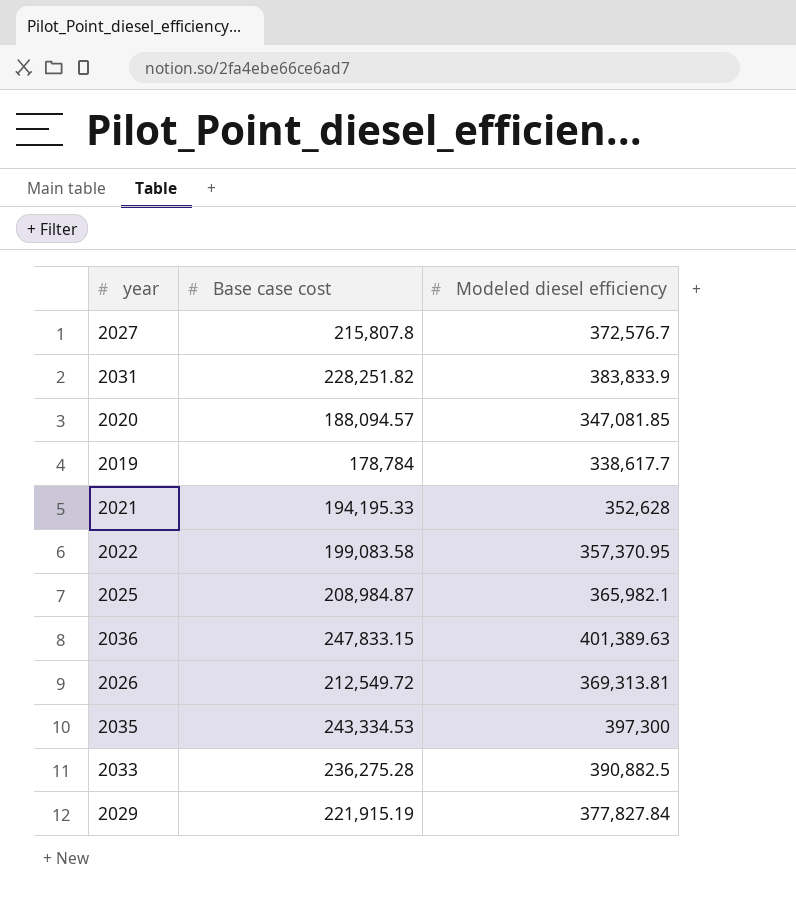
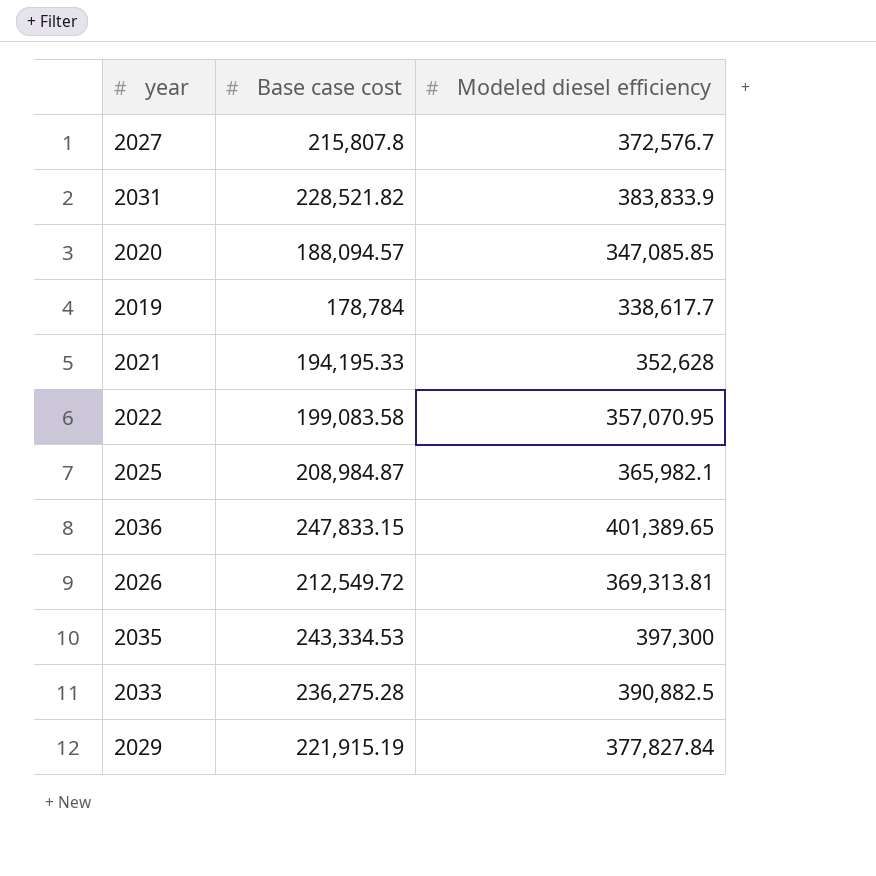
2031 | Base case cost: 228,251.82 -> 228,521.82
2020 | Modeled diesel efficiency: 347,081.85 -> 347,085.85
2022 | Modeled diesel efficiency: 357,370.95 -> 357,070.95
2036 | Modeled diesel efficiency: 401,389.63 -> 401,389.65

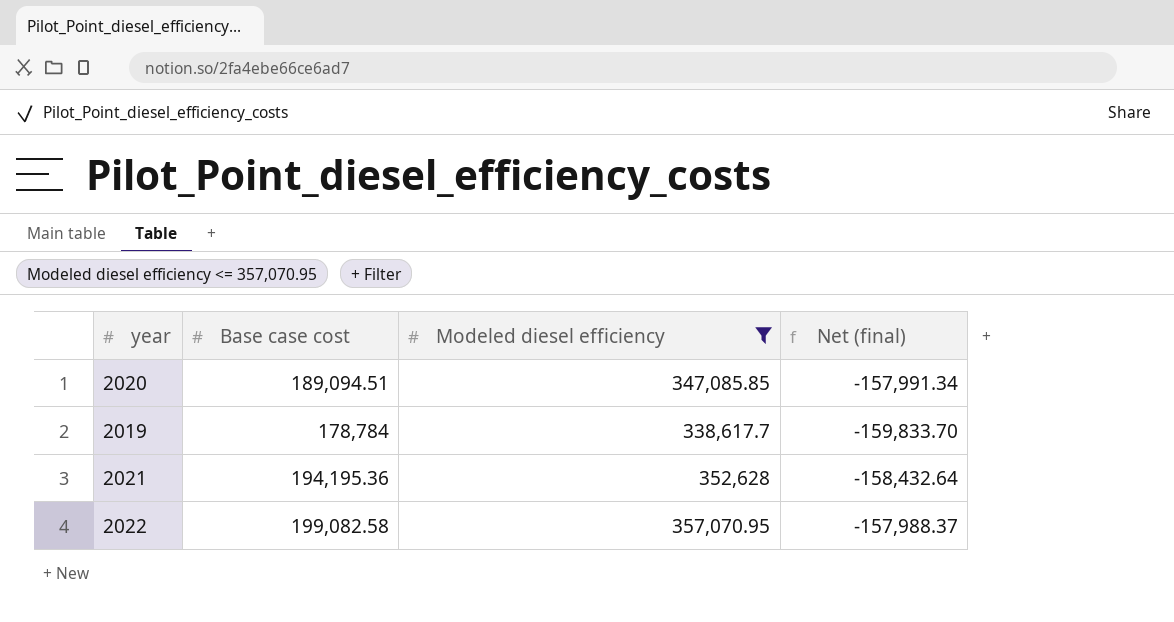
filter: none -> Modeled diesel efficiency <= 357,070.95
column Net (final) | formula: none -> [Base case cost] - [Modeled diesel efficiency]
2020 | Base case cost: 188,094.57 -> 189,094.51
2021 | Base case cost: 194,195.33 -> 194,195.36
2022 | Base case cost: 199,083.58 -> 199,082.58

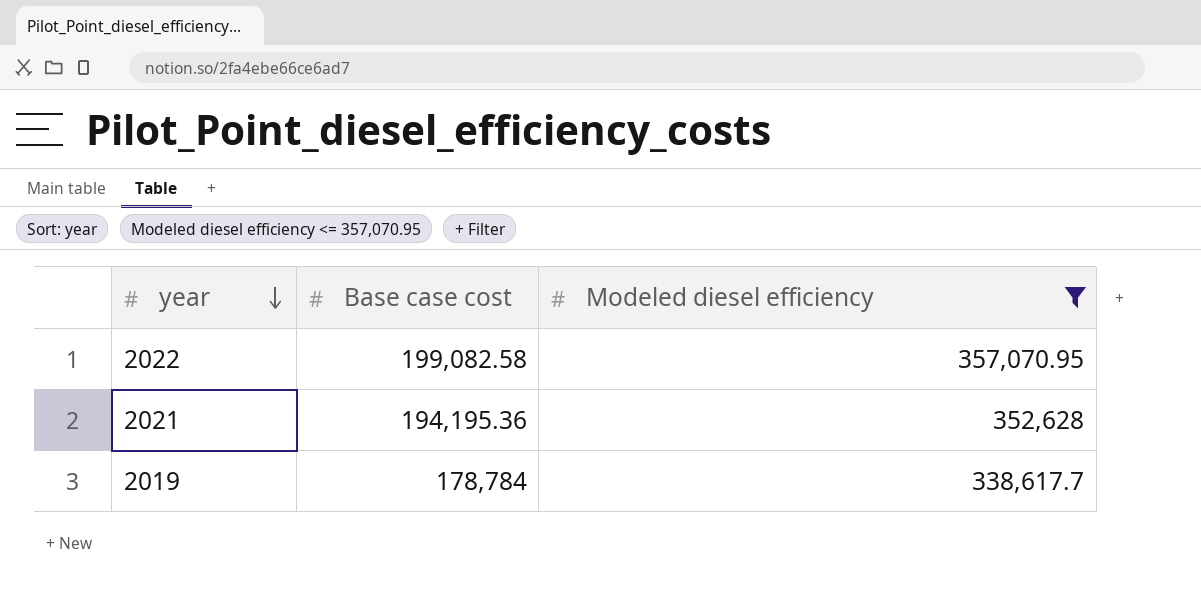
row order: none -> year descending
column Net (final) | formula: [Base case cost] - [Modeled diesel efficiency] -> none
row 2020: 189,094.51 | 347,085.85 | -157,991.34 -> none

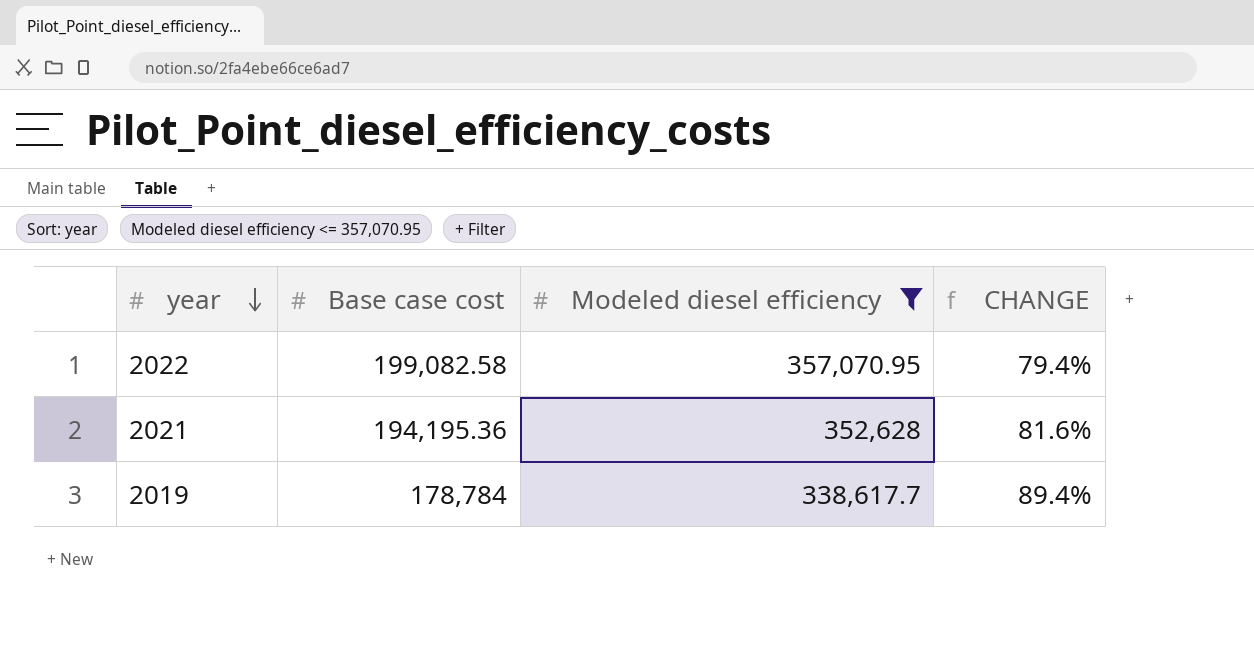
column CHANGE | formula: none -> ([Modeled diesel efficiency] - [Base case cost]) / [Base case cost]

